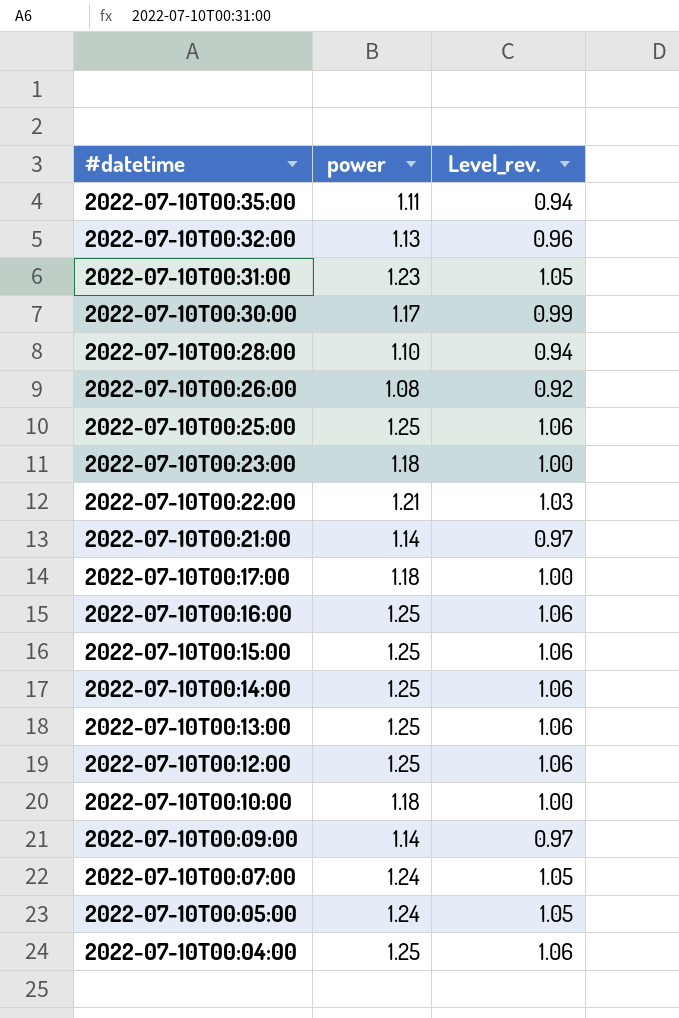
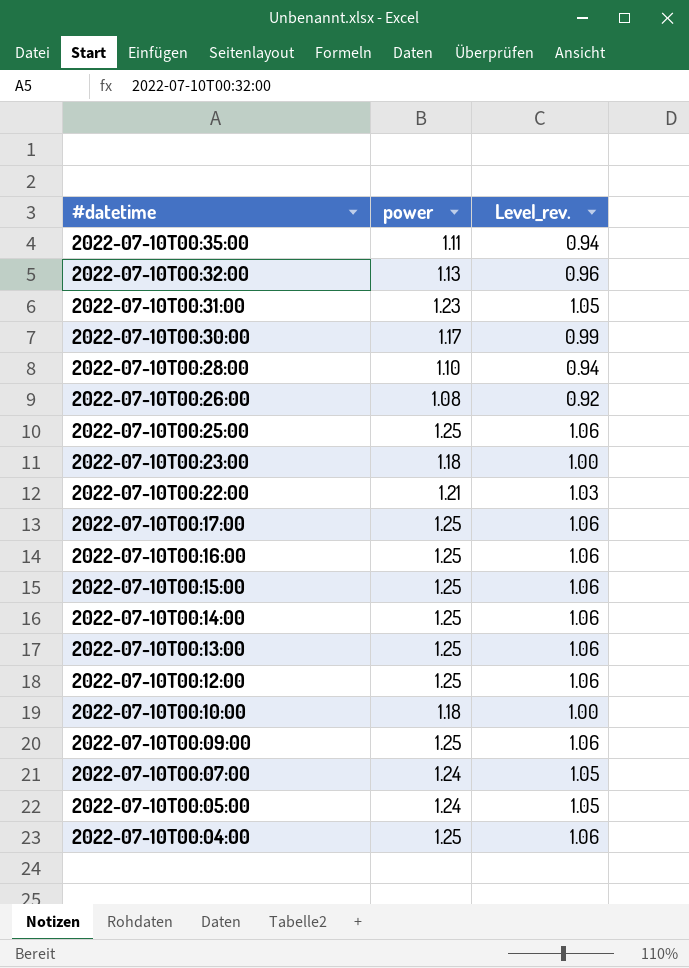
row 2022-07-10T00:21:00: 1.14 | 0.97 -> none
2022-07-10T00:17:00 | power: 1.18 -> 1.25
2022-07-10T00:17:00 | Level_rev.: 1.00 -> 1.06
2022-07-10T00:09:00 | power: 1.14 -> 1.25
2022-07-10T00:09:00 | Level_rev.: 0.97 -> 1.06

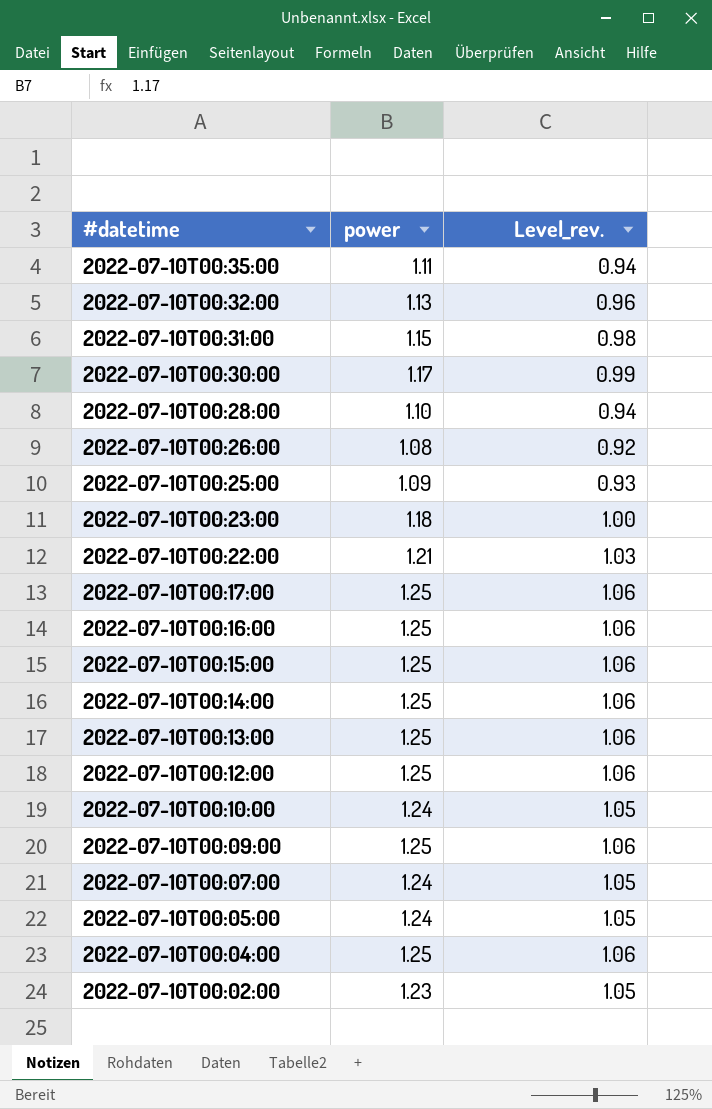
2022-07-10T00:31:00 | power: 1.23 -> 1.15
2022-07-10T00:31:00 | Level_rev.: 1.05 -> 0.98
2022-07-10T00:25:00 | power: 1.25 -> 1.09
2022-07-10T00:25:00 | Level_rev.: 1.06 -> 0.93
2022-07-10T00:10:00 | power: 1.18 -> 1.24
2022-07-10T00:10:00 | Level_rev.: 1.00 -> 1.05
row 2022-07-10T00:02:00: none -> 1.23 | 1.05

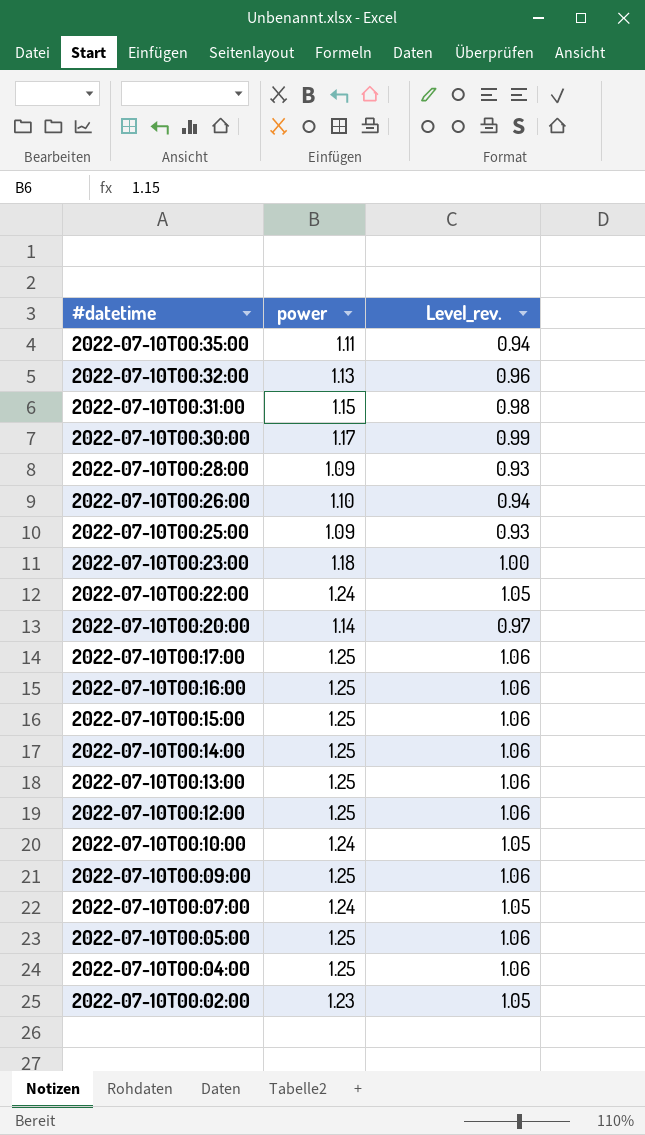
2022-07-10T00:28:00 | power: 1.10 -> 1.09
2022-07-10T00:28:00 | Level_rev.: 0.94 -> 0.93
2022-07-10T00:26:00 | power: 1.08 -> 1.10
2022-07-10T00:26:00 | Level_rev.: 0.92 -> 0.94
2022-07-10T00:22:00 | power: 1.21 -> 1.24
2022-07-10T00:22:00 | Level_rev.: 1.03 -> 1.05
row 2022-07-10T00:20:00: none -> 1.14 | 0.97
2022-07-10T00:05:00 | power: 1.24 -> 1.25
2022-07-10T00:05:00 | Level_rev.: 1.05 -> 1.06

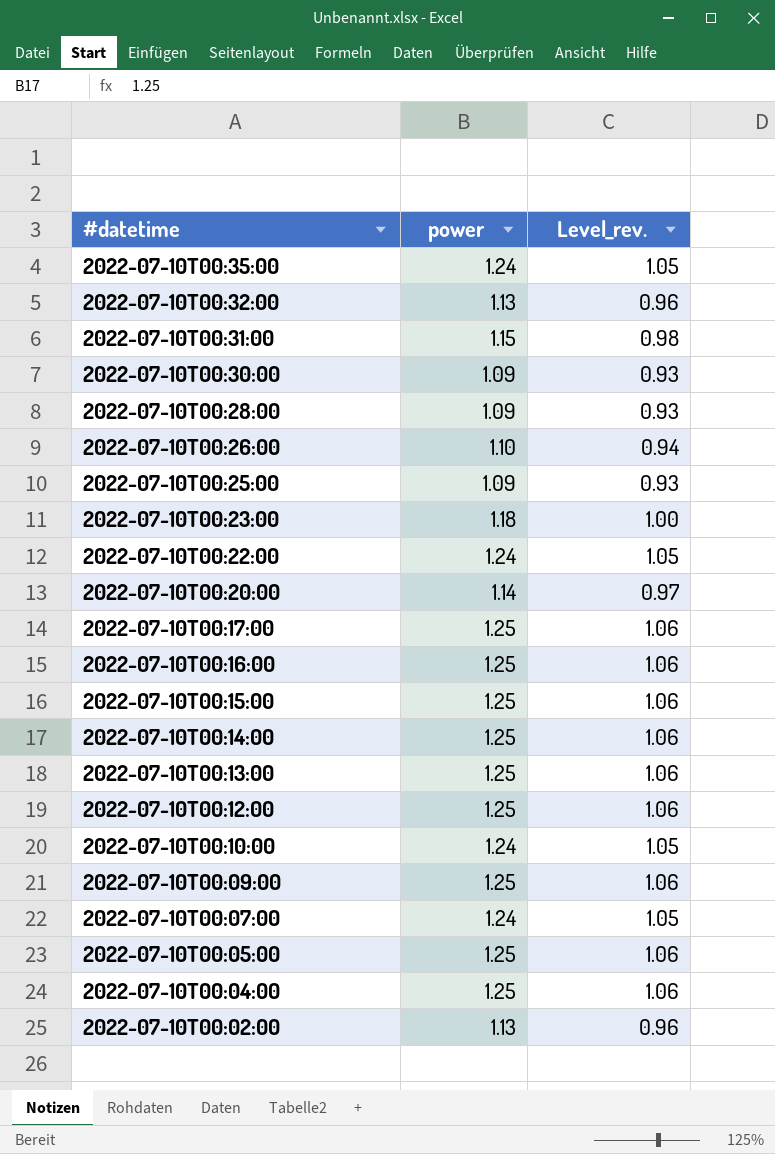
2022-07-10T00:35:00 | power: 1.11 -> 1.24
2022-07-10T00:35:00 | Level_rev.: 0.94 -> 1.05
2022-07-10T00:30:00 | power: 1.17 -> 1.09
2022-07-10T00:30:00 | Level_rev.: 0.99 -> 0.93
2022-07-10T00:02:00 | power: 1.23 -> 1.13
2022-07-10T00:02:00 | Level_rev.: 1.05 -> 0.96

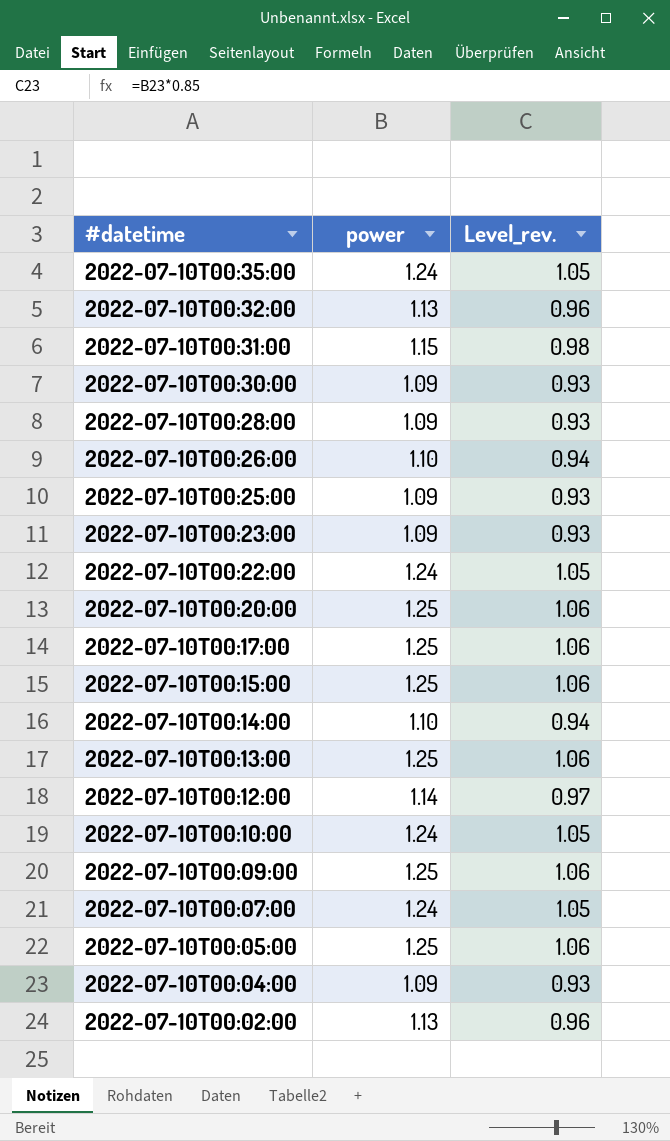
row 2022-07-10T00:16:00: 1.25 | 1.06 -> none
2022-07-10T00:23:00 | power: 1.18 -> 1.09
2022-07-10T00:23:00 | Level_rev.: 1.00 -> 0.93
2022-07-10T00:20:00 | power: 1.14 -> 1.25
2022-07-10T00:20:00 | Level_rev.: 0.97 -> 1.06
2022-07-10T00:14:00 | power: 1.25 -> 1.10
2022-07-10T00:14:00 | Level_rev.: 1.06 -> 0.94
2022-07-10T00:12:00 | power: 1.25 -> 1.14
2022-07-10T00:12:00 | Level_rev.: 1.06 -> 0.97
2022-07-10T00:04:00 | power: 1.25 -> 1.09
2022-07-10T00:04:00 | Level_rev.: 1.06 -> 0.93

